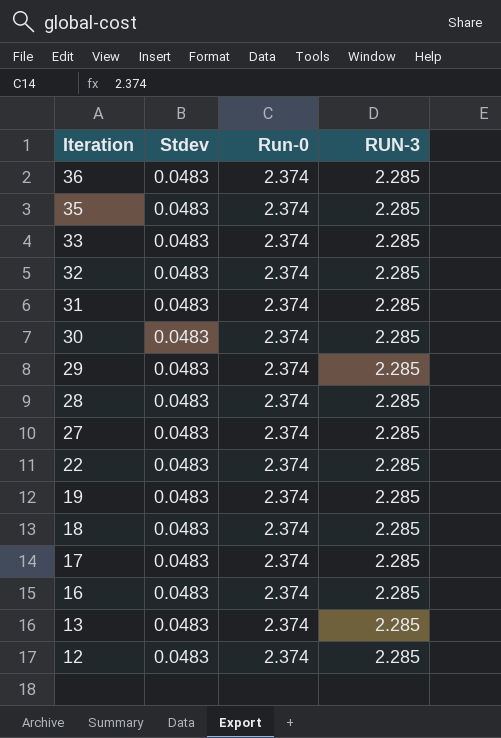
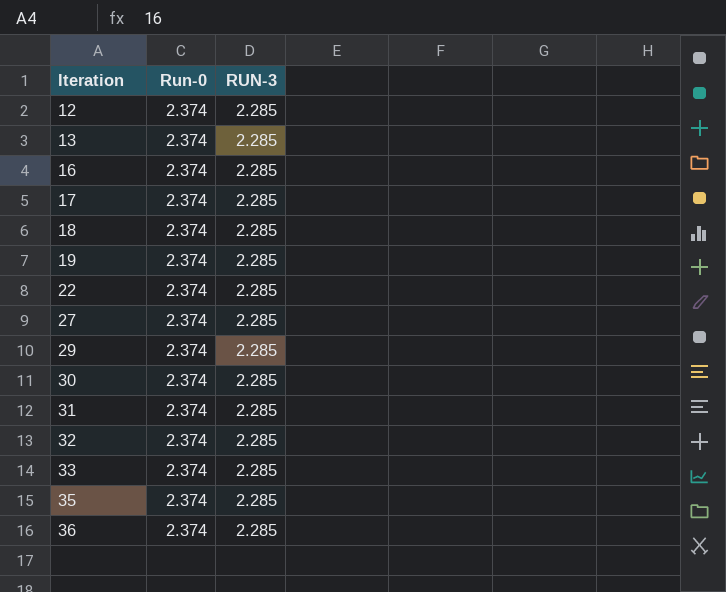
row order: Iteration descending -> Iteration ascending
column Stdev | position: 2 -> none
row 28: 0.0483 | 2.374 | 2.285 -> none

